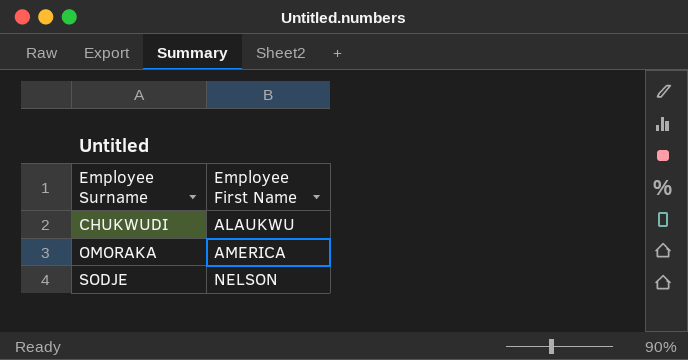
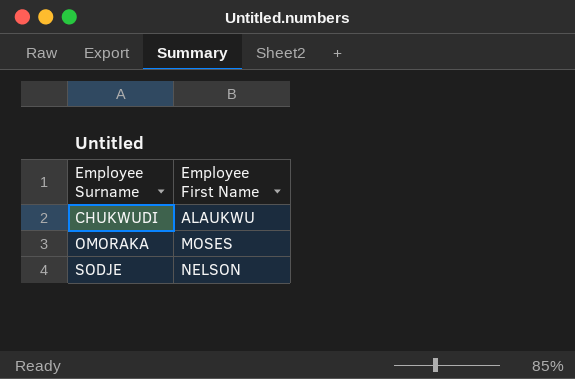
OMORAKA | Employee First Name: AMERICA -> MOSES

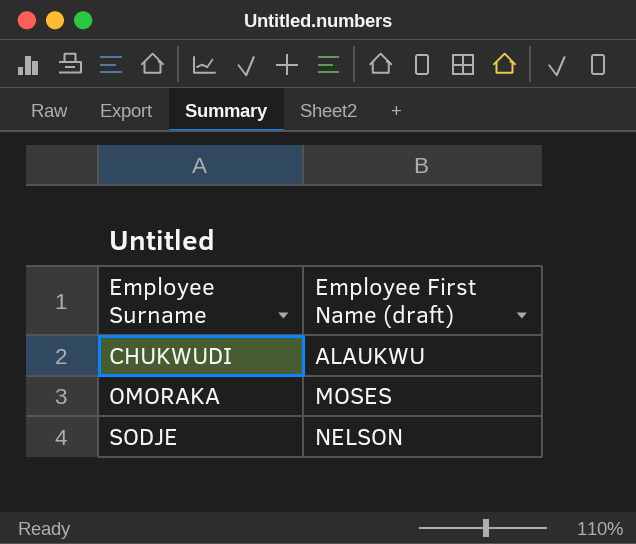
column name: Employee First Name -> Employee First Name (draft)

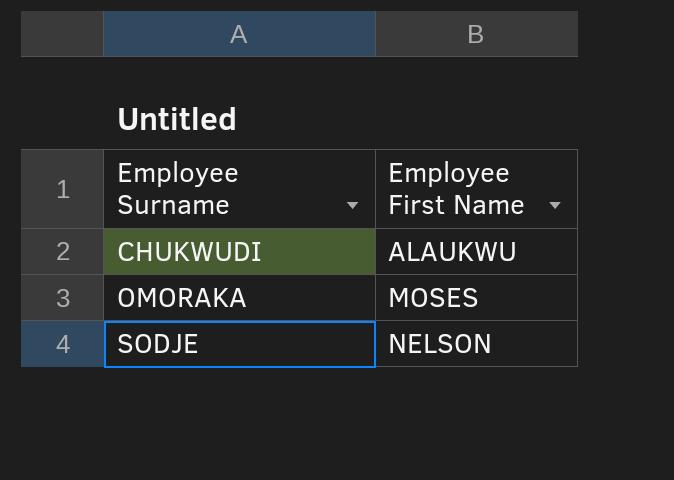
column name: Employee First Name (draft) -> Employee First Name

